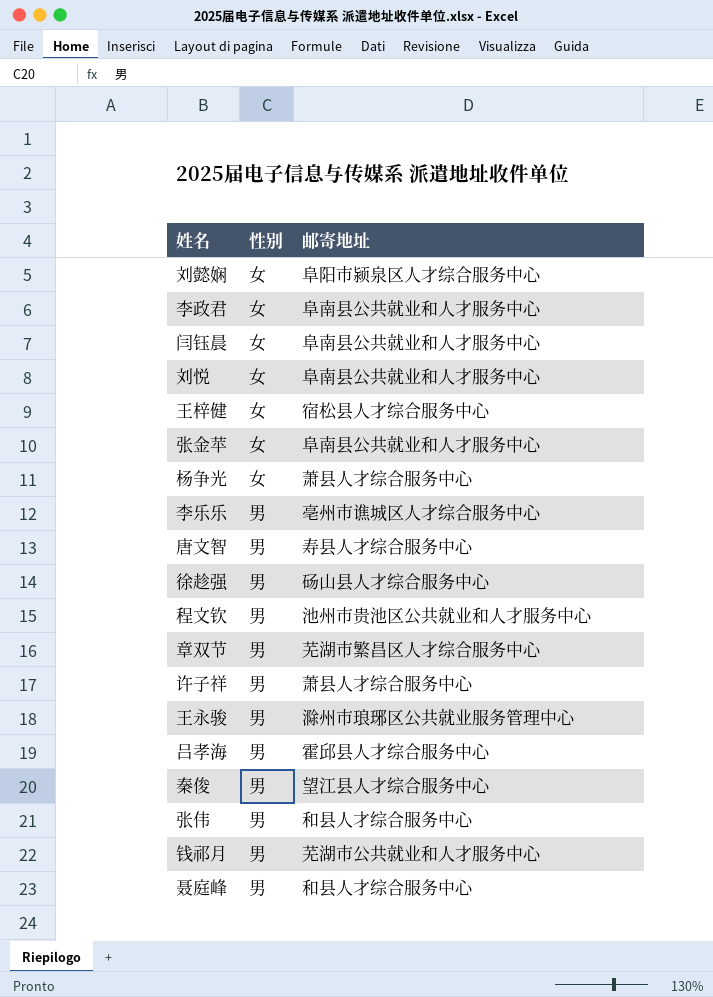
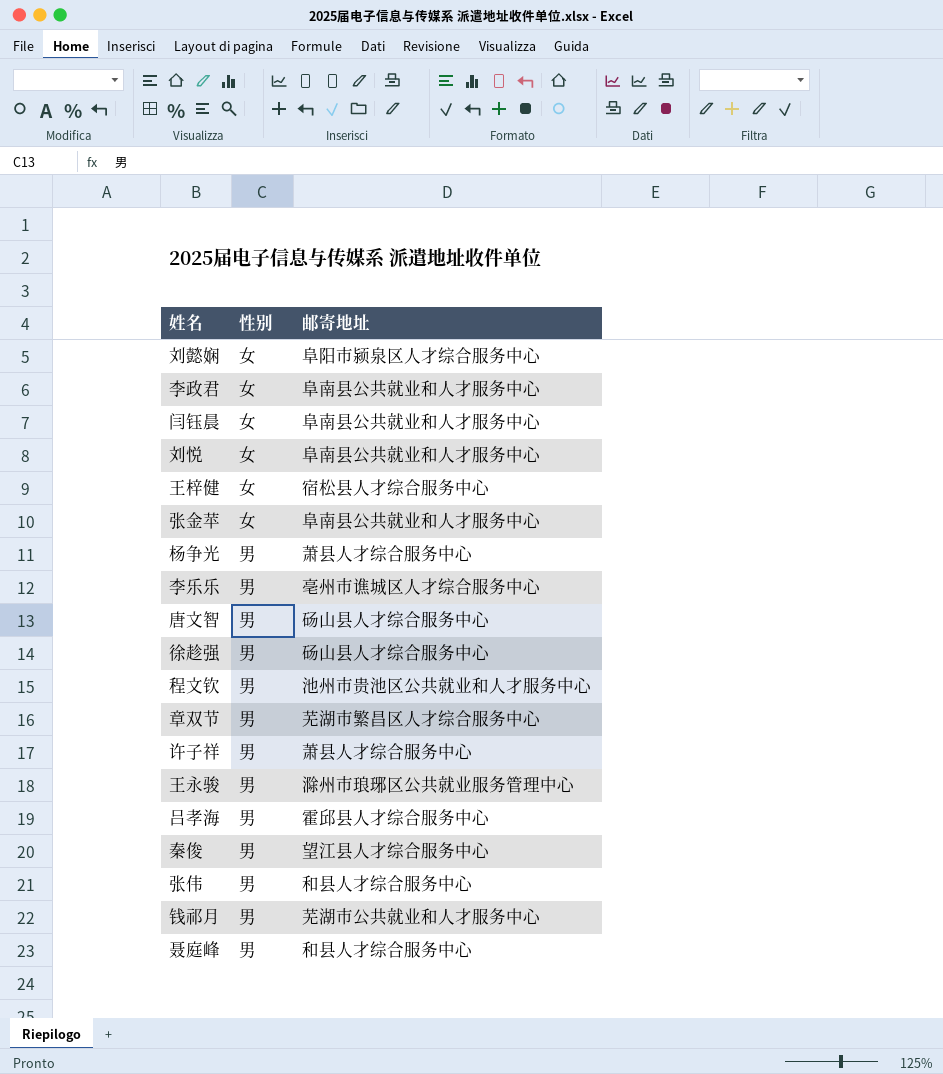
杨争光 | 性别: 女 -> 男
唐文智 | 邮寄地址: 寿县人才综合服务中心 -> 砀山县人才综合服务中心

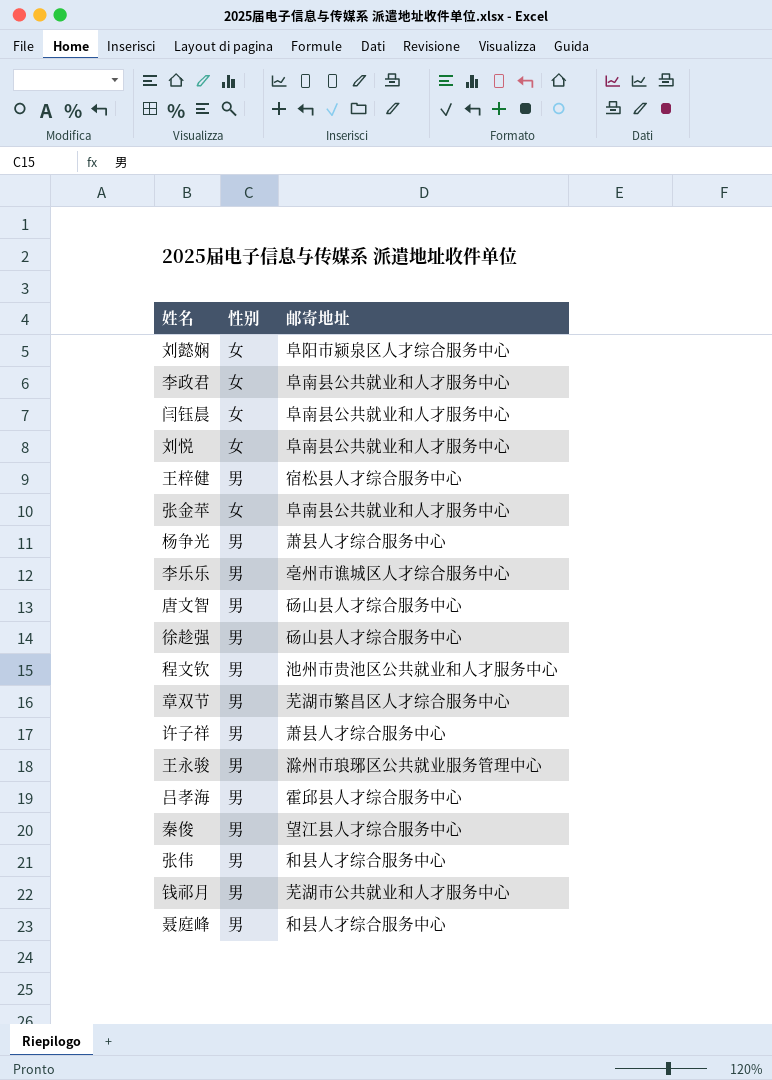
王梓健 | 性别: 女 -> 男

